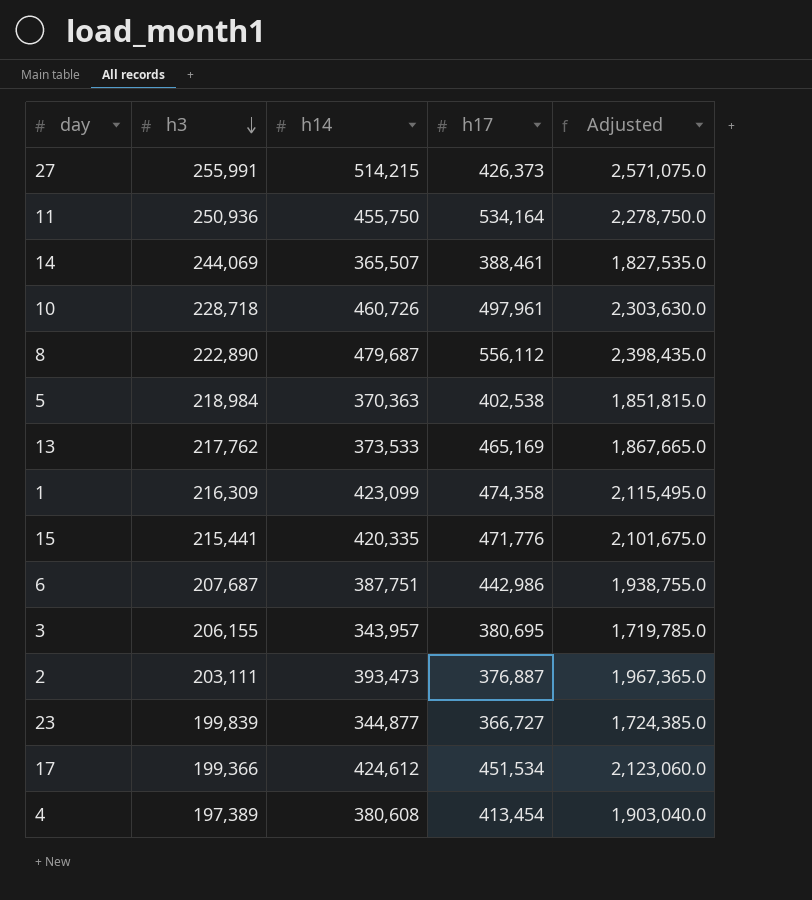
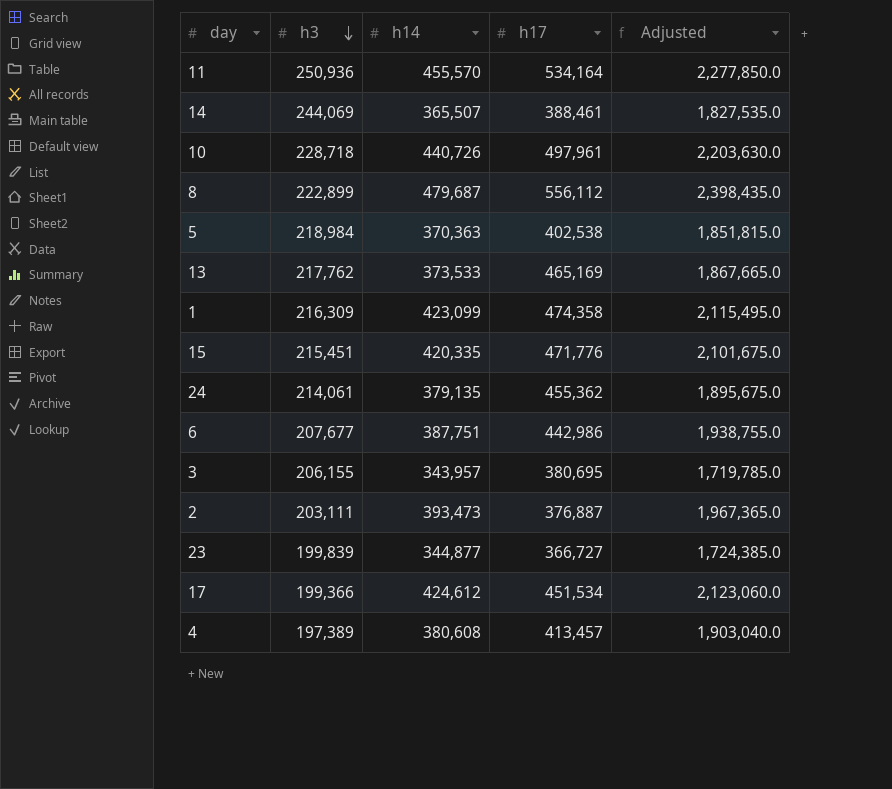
row 27: 255,991 | 514,215 | 426,373 | 2,571,075.0 -> none
11 | h14: 455,750 -> 455,570
11 | Adjusted: 2,278,750.0 -> 2,277,850.0
10 | h14: 460,726 -> 440,726
10 | Adjusted: 2,303,630.0 -> 2,203,630.0
8 | h3: 222,890 -> 222,899
15 | h3: 215,441 -> 215,451
row 24: none -> 214,061 | 379,135 | 455,362 | 1,895,675.0
6 | h3: 207,687 -> 207,677
4 | h17: 413,454 -> 413,457

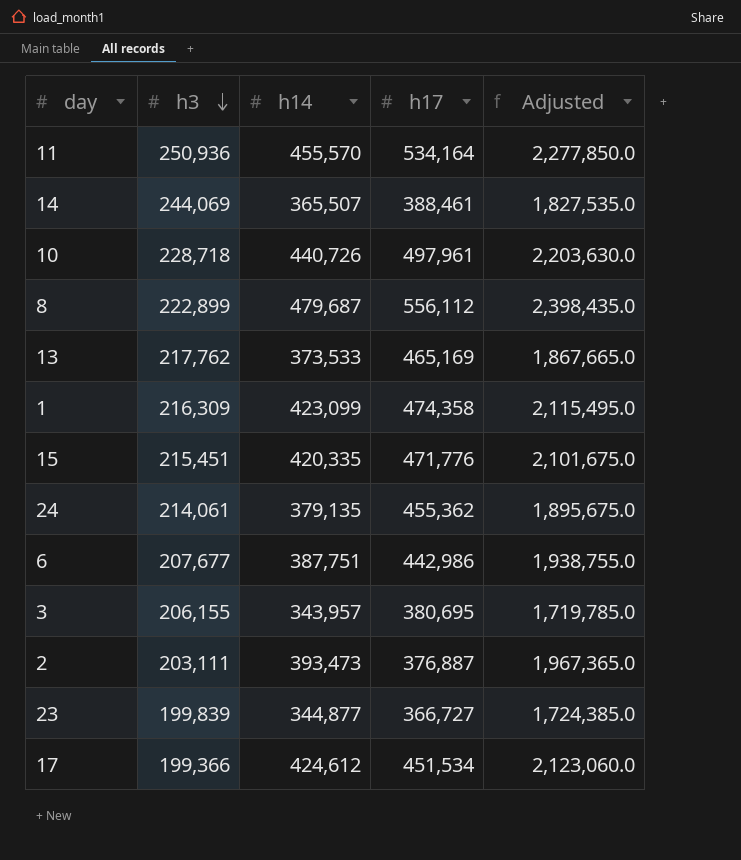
row 5: 218,984 | 370,363 | 402,538 | 1,851,815.0 -> none
row 4: 197,389 | 380,608 | 413,457 | 1,903,040.0 -> none

